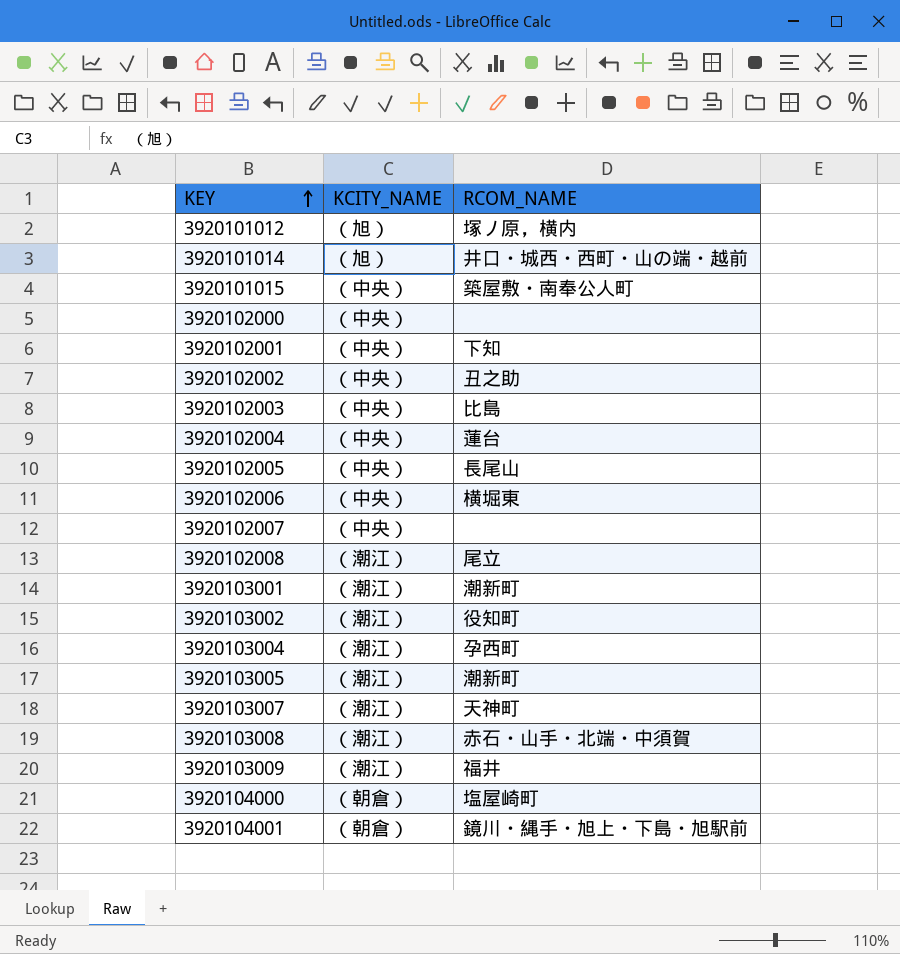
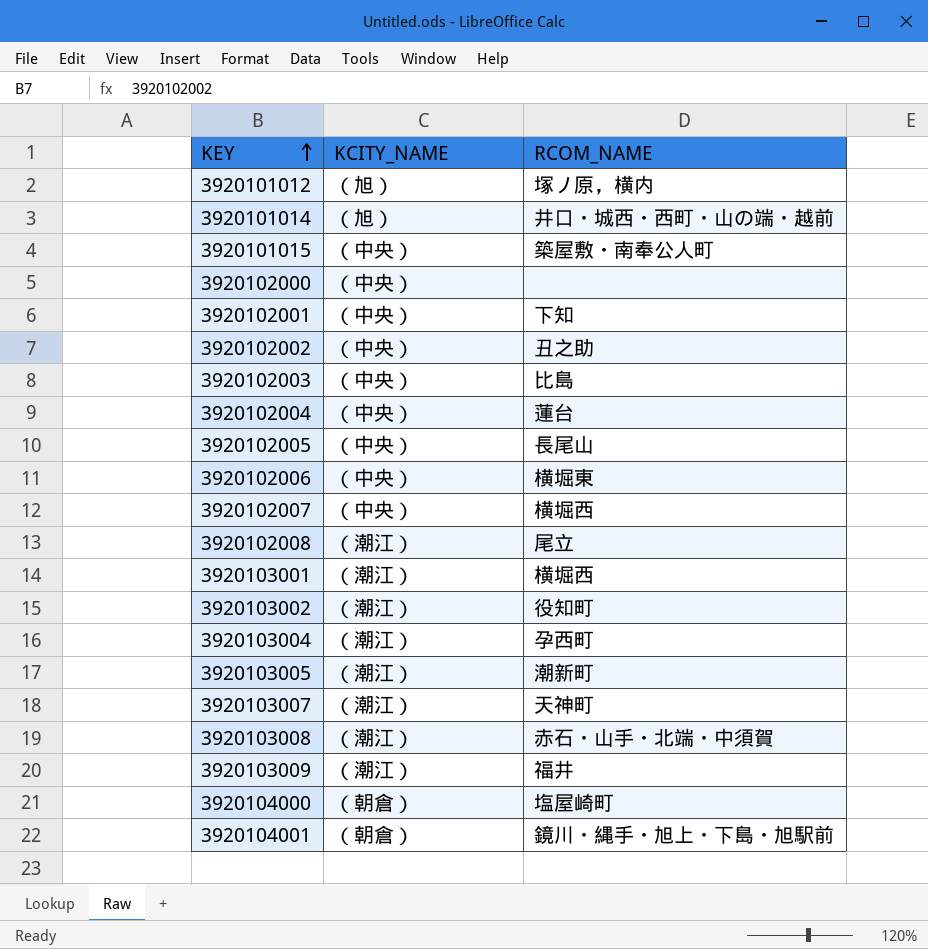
3920102007 | RCOM_NAME: none -> 横堀西
3920103001 | RCOM_NAME: 潮新町 -> 横堀西

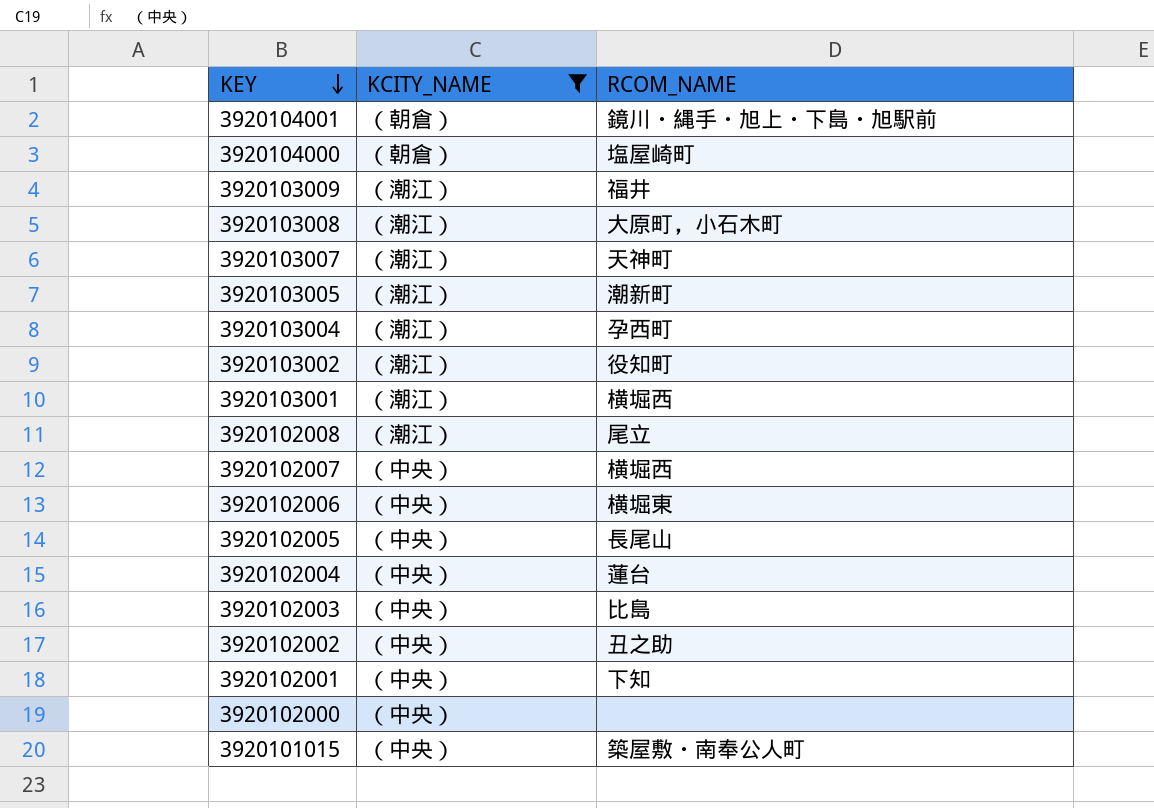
filter: none -> KCITY_NAME != （旭）
row order: KEY ascending -> KEY descending
3920103008 | RCOM_NAME: 赤石・山手・北端・中須賀 -> 大原町，小石木町

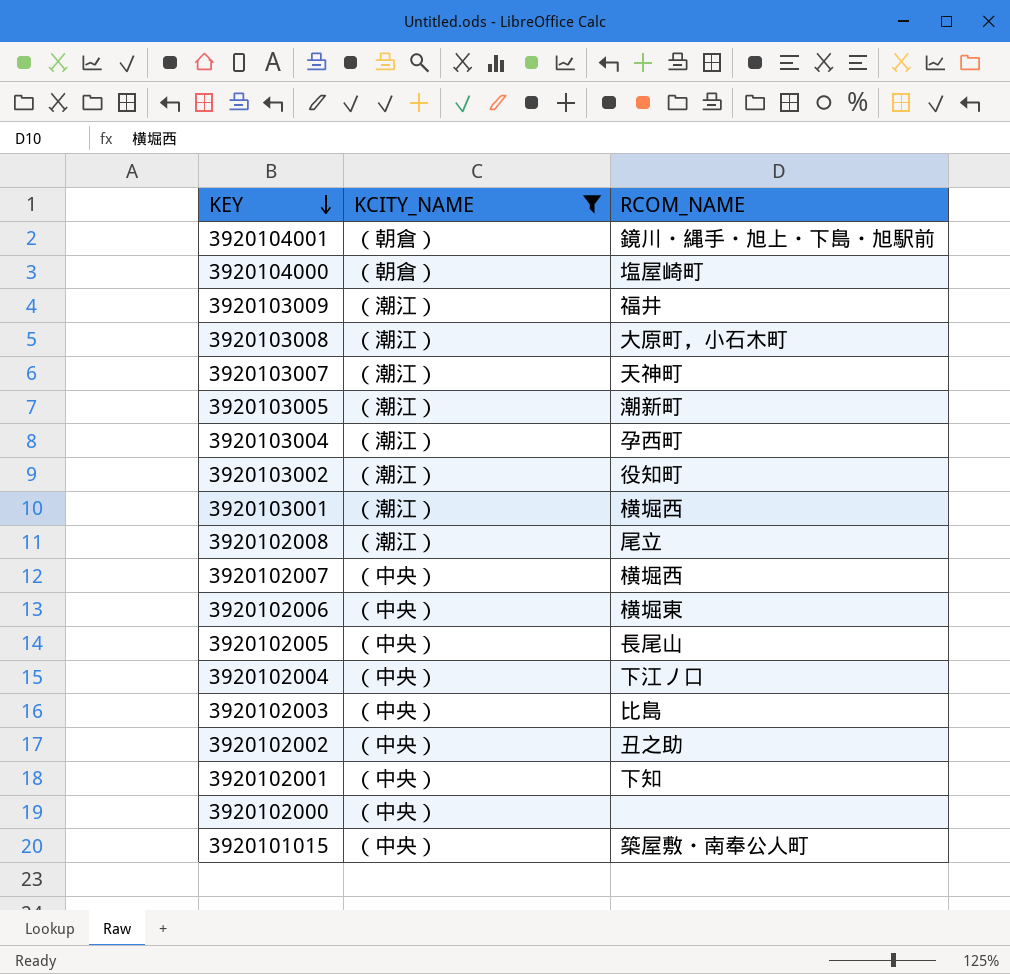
3920102004 | RCOM_NAME: 蓮台 -> 下江ノ口

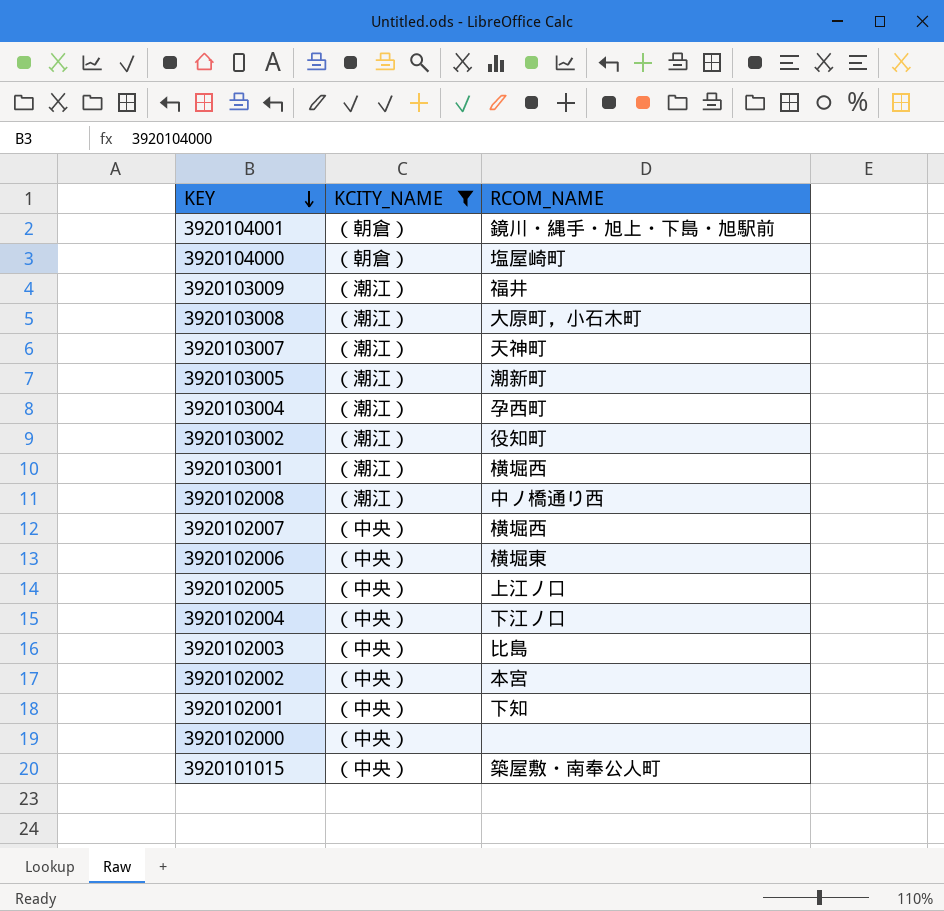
3920102008 | RCOM_NAME: 尾立 -> 中ノ橋通り西
3920102005 | RCOM_NAME: 長尾山 -> 上江ノ口
3920102002 | RCOM_NAME: 丑之助 -> 本宮

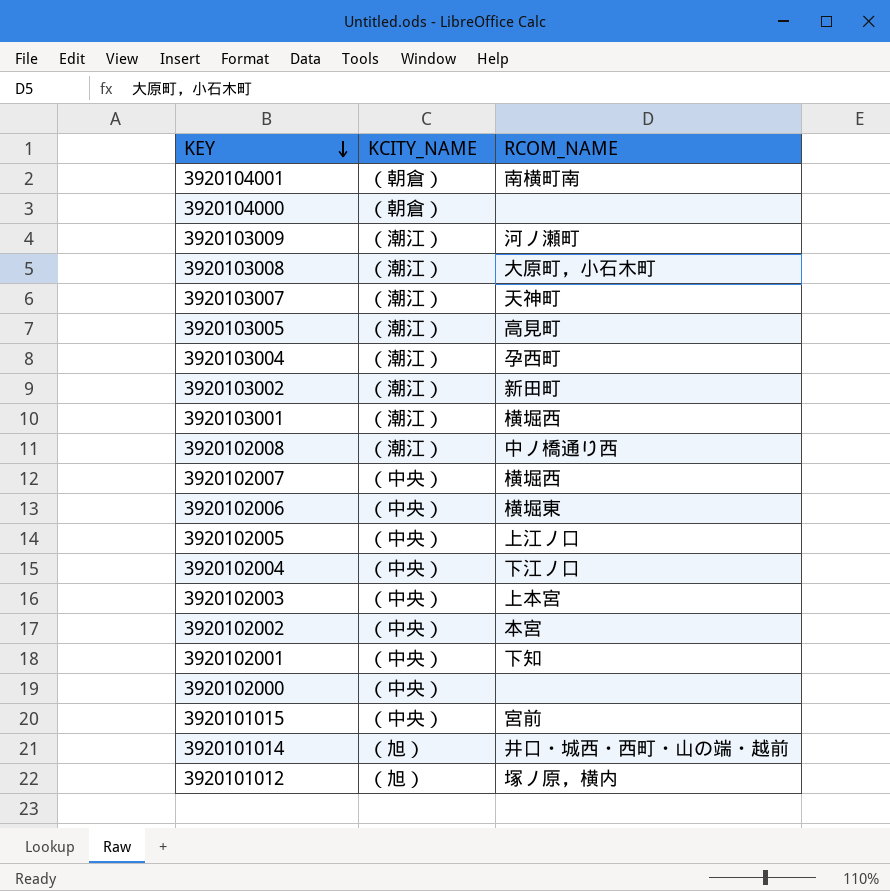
filter: KCITY_NAME != （旭） -> none
3920104001 | RCOM_NAME: 鏡川・縄手・旭上・下島・旭駅前 -> 南横町南
3920104000 | RCOM_NAME: 塩屋崎町 -> none
3920103009 | RCOM_NAME: 福井 -> 河ノ瀬町
3920103005 | RCOM_NAME: 潮新町 -> 高見町
3920103002 | RCOM_NAME: 役知町 -> 新田町
3920102003 | RCOM_NAME: 比島 -> 上本宮
3920101015 | RCOM_NAME: 築屋敷・南奉公人町 -> 宮前

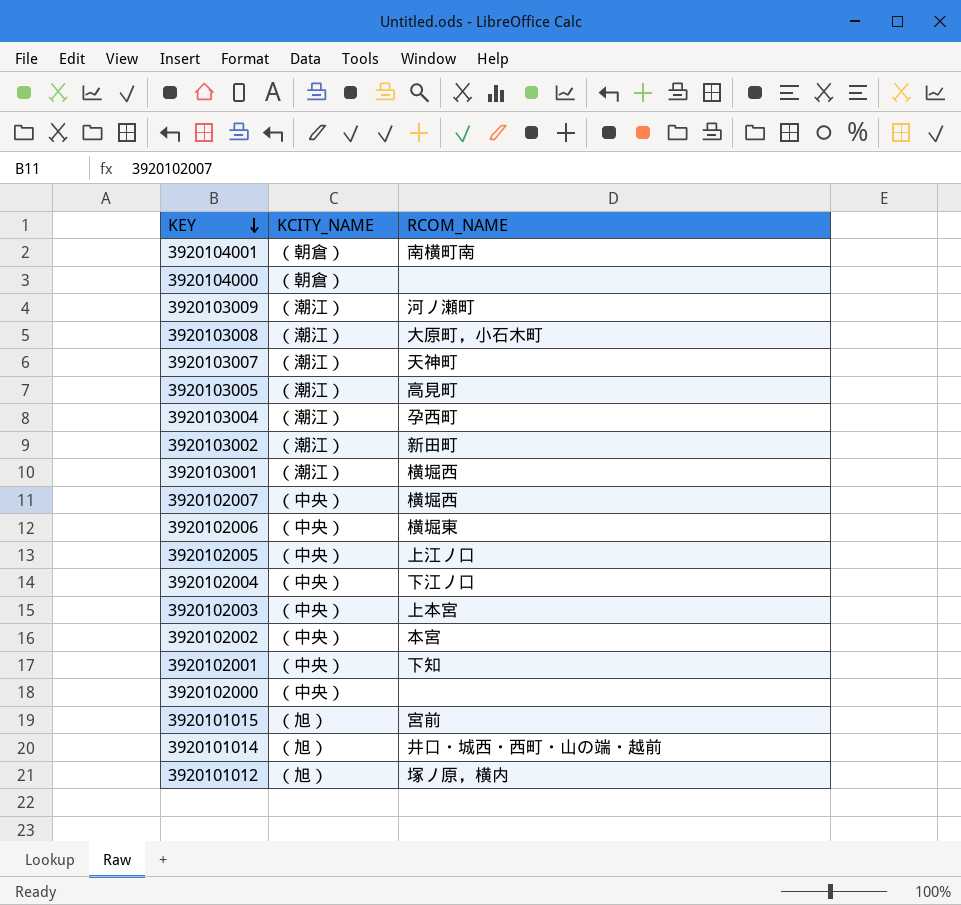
row 3920102008: （潮江） | 中ノ橋通り西 -> none
3920101015 | KCITY_NAME: （中央） -> （旭）

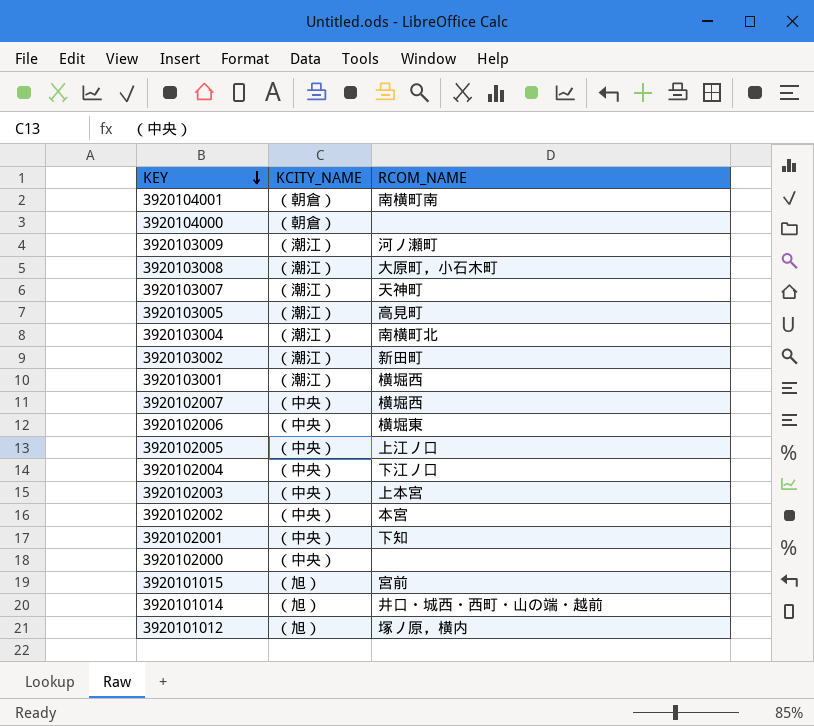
3920103004 | RCOM_NAME: 孕西町 -> 南横町北

